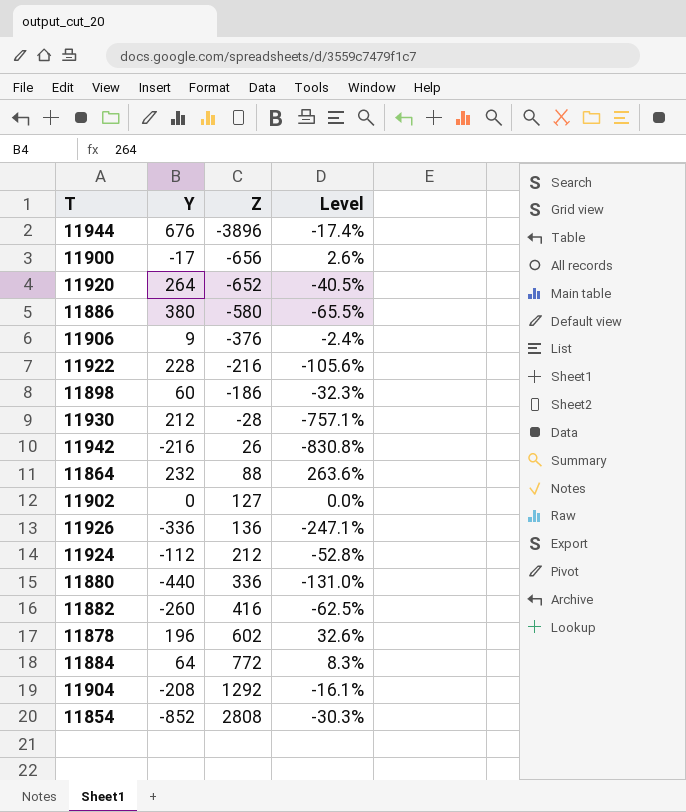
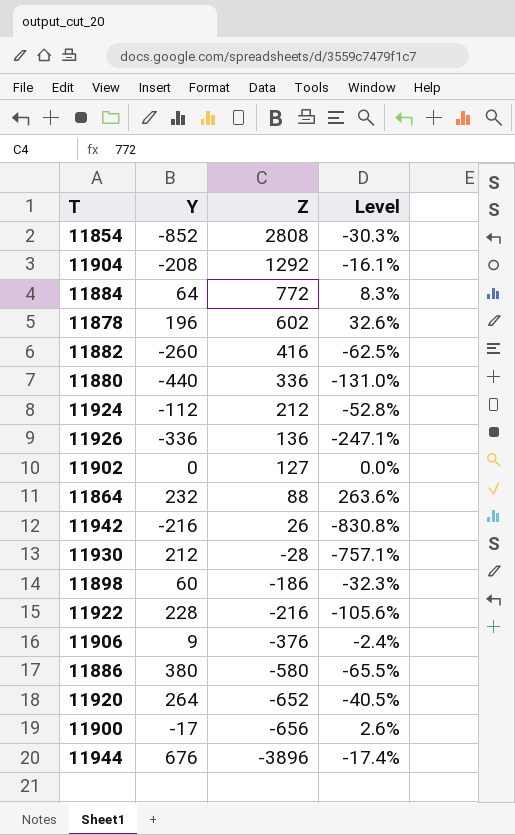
row order: Z ascending -> Z descending

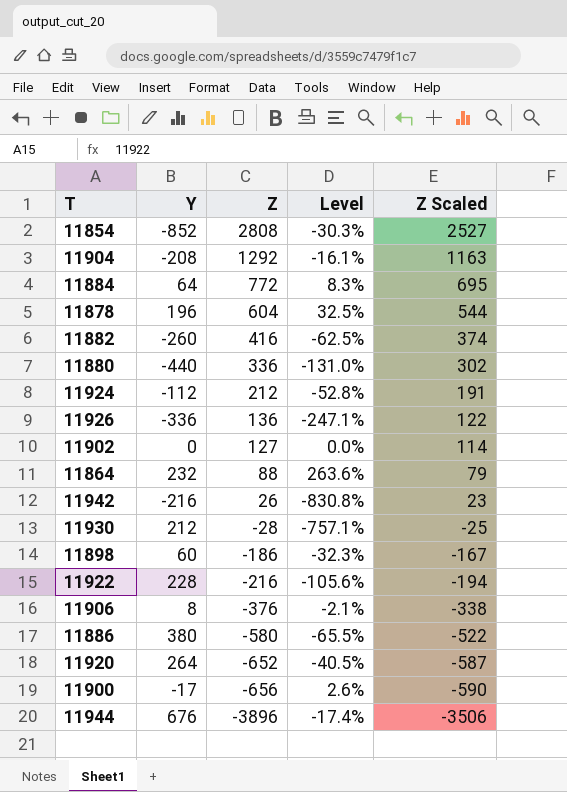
column Z Scaled | formula: none -> [Z] * 0.9
11878 | Z: 602 -> 604
11878 | Level: 32.6% -> 32.5%
11906 | Y: 9 -> 8
11906 | Level: -2.4% -> -2.1%

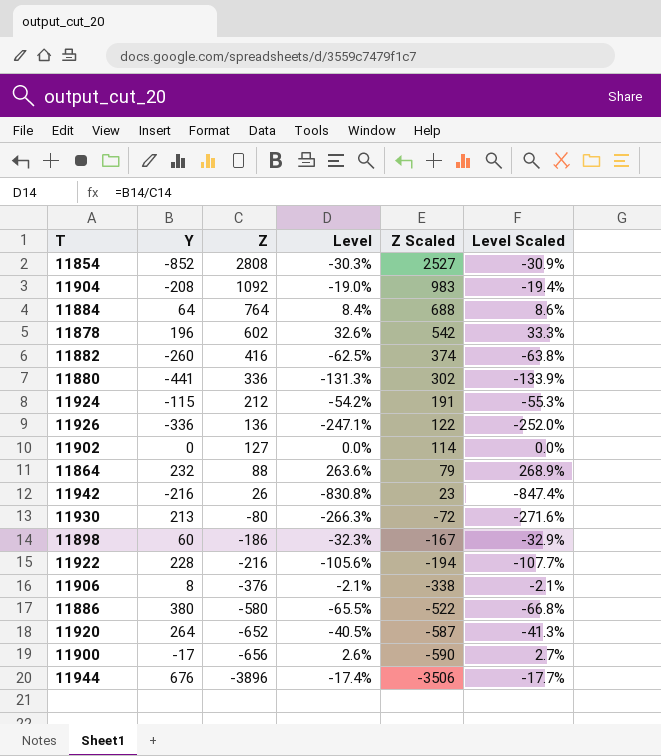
column Level Scaled | formula: none -> [Level] * 1.02
11904 | Z: 1292 -> 1092
11904 | Level: -16.1% -> -19.0%
11904 | Z Scaled: 1163 -> 983
11884 | Z: 772 -> 764
11884 | Level: 8.3% -> 8.4%
11884 | Z Scaled: 695 -> 688
11878 | Z: 604 -> 602
11878 | Level: 32.5% -> 32.6%
11878 | Z Scaled: 544 -> 542
11880 | Y: -440 -> -441
11880 | Level: -131.0% -> -131.3%
11924 | Y: -112 -> -115
11924 | Level: -52.8% -> -54.2%
11930 | Y: 212 -> 213
11930 | Z: -28 -> -80
11930 | Level: -757.1% -> -266.3%
11930 | Z Scaled: -25 -> -72

